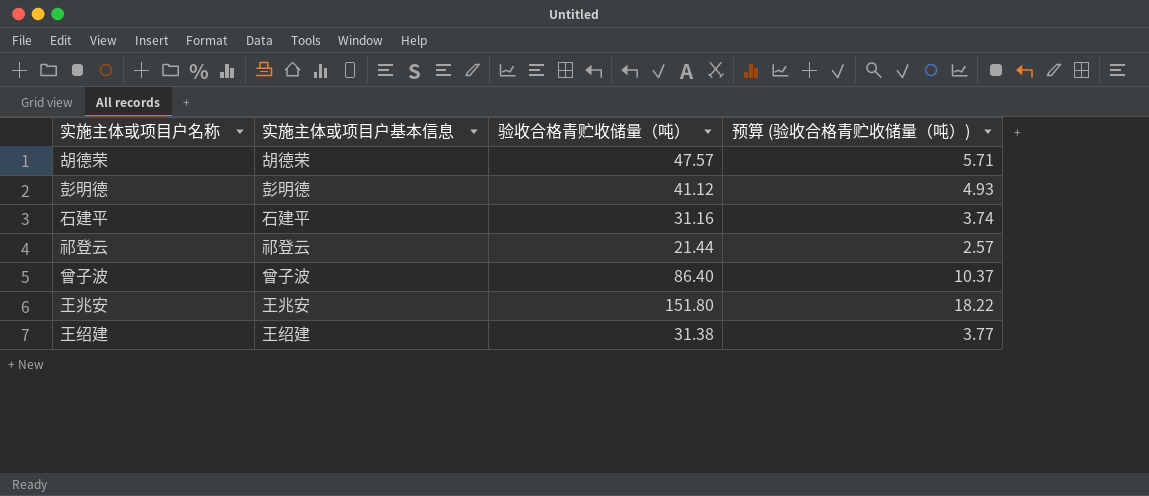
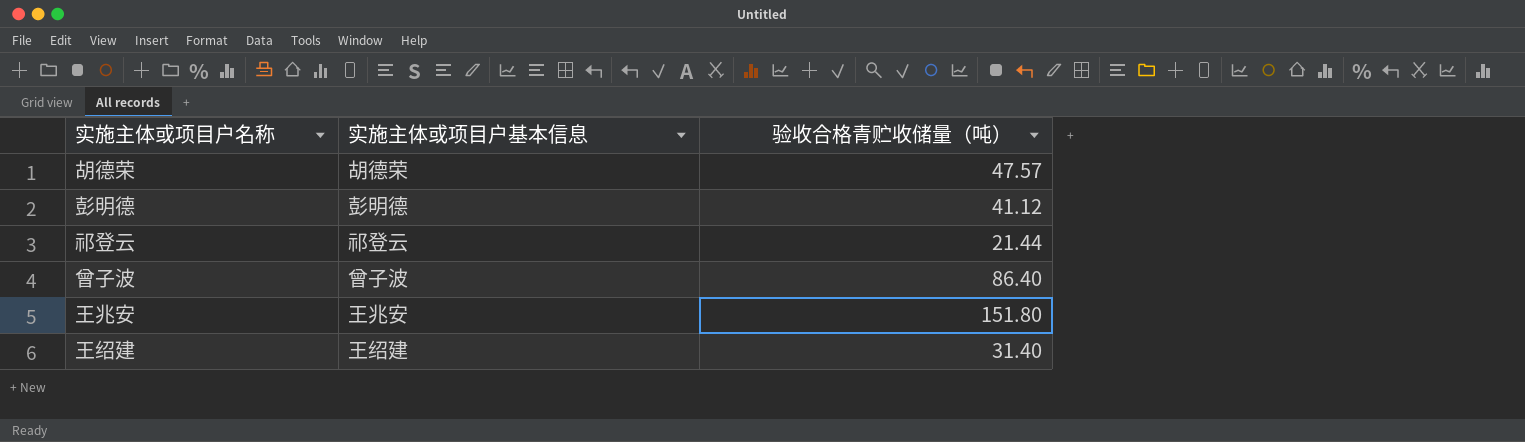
column 预算 (验收合格青贮收储量（吨）) | formula: [验收合格青贮收储量（吨）] * 0.12 -> none
row 石建平: 石建平 | 31.16 | 3.74 -> none
王绍建 | 验收合格青贮收储量（吨）: 31.38 -> 31.40

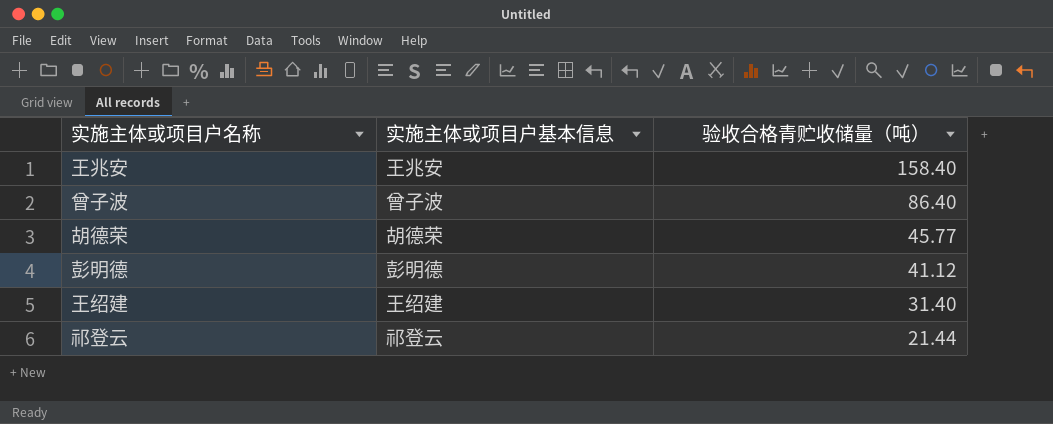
row order: none -> 验收合格青贮收储量（吨） descending
王兆安 | 验收合格青贮收储量（吨）: 151.80 -> 158.40
胡德荣 | 验收合格青贮收储量（吨）: 47.57 -> 45.77

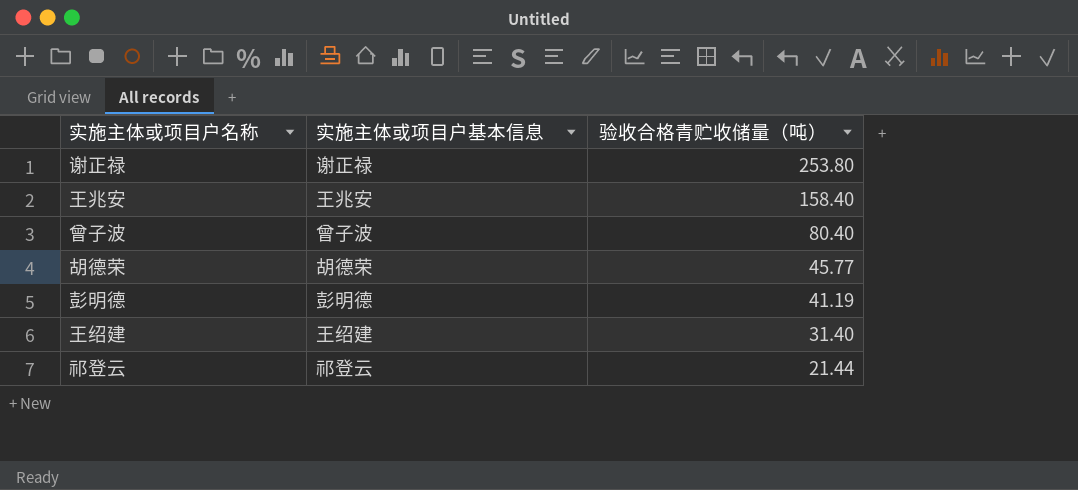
row 谢正禄: none -> 谢正禄 | 253.80
曾子波 | 验收合格青贮收储量（吨）: 86.40 -> 80.40
彭明德 | 验收合格青贮收储量（吨）: 41.12 -> 41.19

